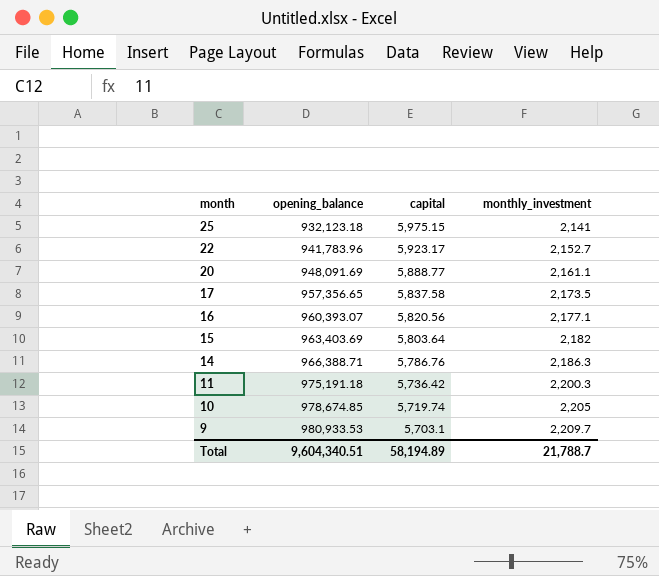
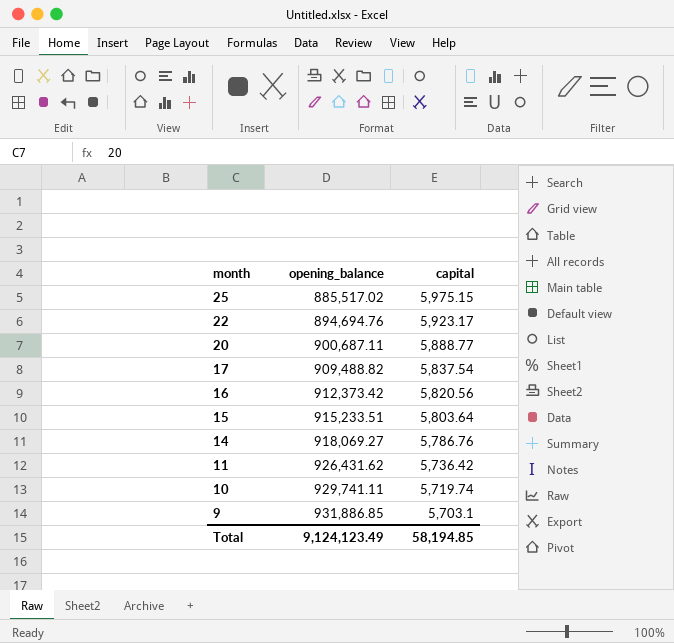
column monthly_investment | position: 4 -> none
25 | opening_balance: 932,123.18 -> 885,517.02
22 | opening_balance: 941,783.96 -> 894,694.76
20 | opening_balance: 948,091.69 -> 900,687.11
17 | opening_balance: 957,356.65 -> 909,488.82
17 | capital: 5,837.58 -> 5,837.54
16 | opening_balance: 960,393.07 -> 912,373.42
15 | opening_balance: 963,403.69 -> 915,233.51
14 | opening_balance: 966,388.71 -> 918,069.27
11 | opening_balance: 975,191.18 -> 926,431.62
10 | opening_balance: 978,674.85 -> 929,741.11
9 | opening_balance: 980,933.53 -> 931,886.85
Total | opening_balance: 9,604,340.51 -> 9,124,123.49
Total | capital: 58,194.89 -> 58,194.85

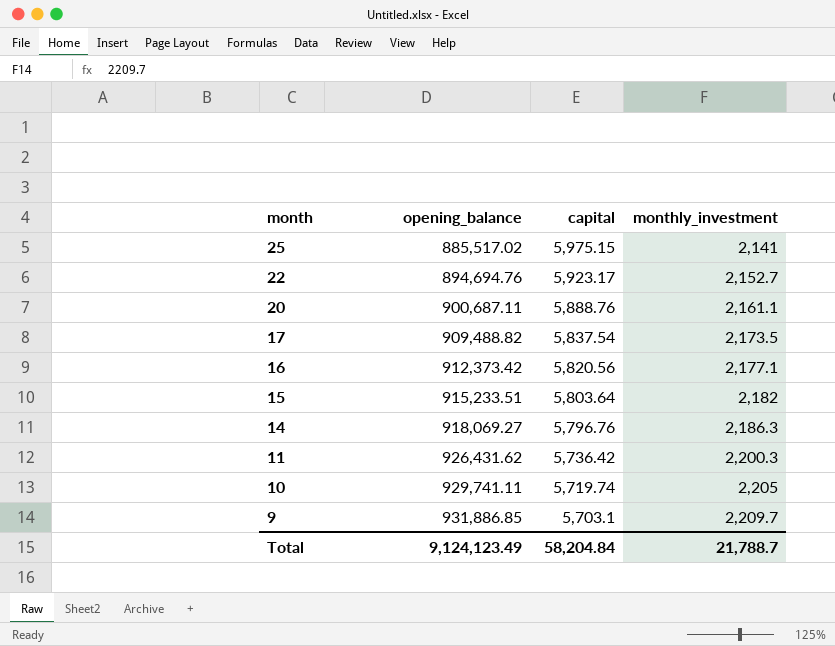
column monthly_investment | position: none -> 4
20 | capital: 5,888.77 -> 5,888.76
14 | capital: 5,786.76 -> 5,796.76
Total | capital: 58,194.85 -> 58,204.84

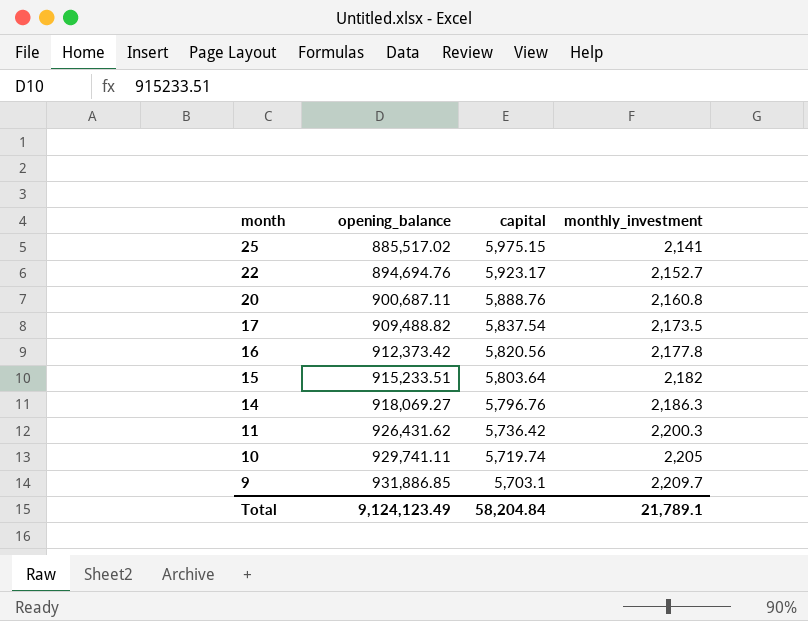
20 | monthly_investment: 2,161.1 -> 2,160.8
16 | monthly_investment: 2,177.1 -> 2,177.8
Total | monthly_investment: 21,788.7 -> 21,789.1

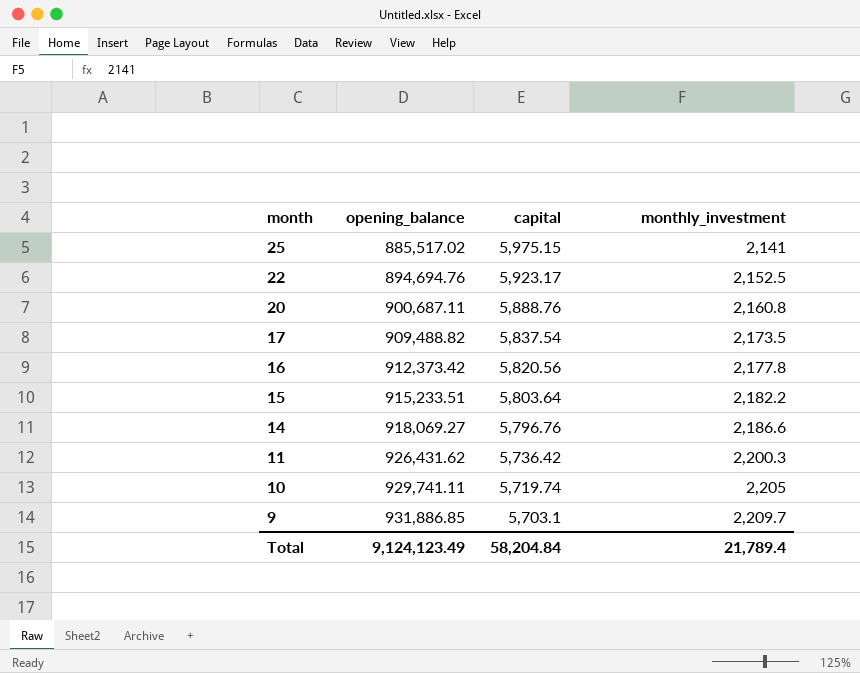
22 | monthly_investment: 2,152.7 -> 2,152.5
15 | monthly_investment: 2,182 -> 2,182.2
14 | monthly_investment: 2,186.3 -> 2,186.6
Total | monthly_investment: 21,789.1 -> 21,789.4

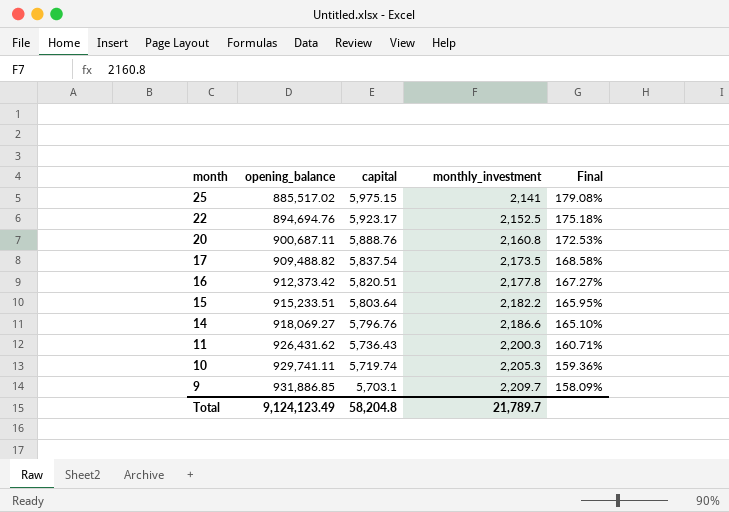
column Final | formula: none -> ([capital] - [monthly_investment]) / [monthly_investment]
16 | capital: 5,820.56 -> 5,820.51
11 | capital: 5,736.42 -> 5,736.43
10 | monthly_investment: 2,205 -> 2,205.3
Total | capital: 58,204.84 -> 58,204.8
Total | monthly_investment: 21,789.4 -> 21,789.7

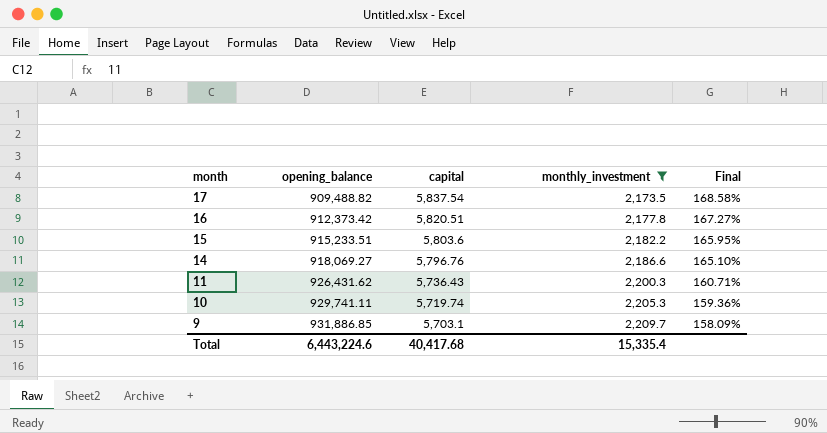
filter: none -> monthly_investment >= 2,173.5
15 | capital: 5,803.64 -> 5,803.6
Total | opening_balance: 9,124,123.49 -> 6,443,224.6
Total | capital: 58,204.8 -> 40,417.68
Total | monthly_investment: 21,789.7 -> 15,335.4

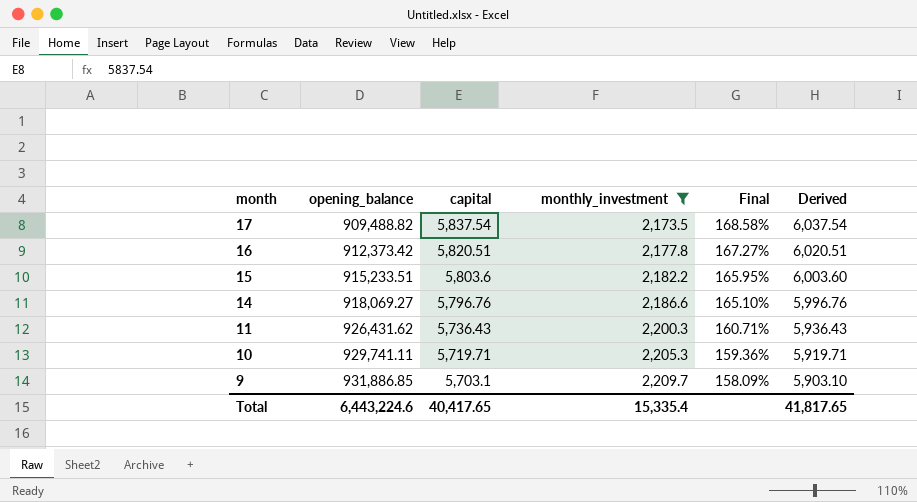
column Derived | formula: none -> [capital] + 200
10 | capital: 5,719.74 -> 5,719.71
Total | capital: 40,417.68 -> 40,417.65

